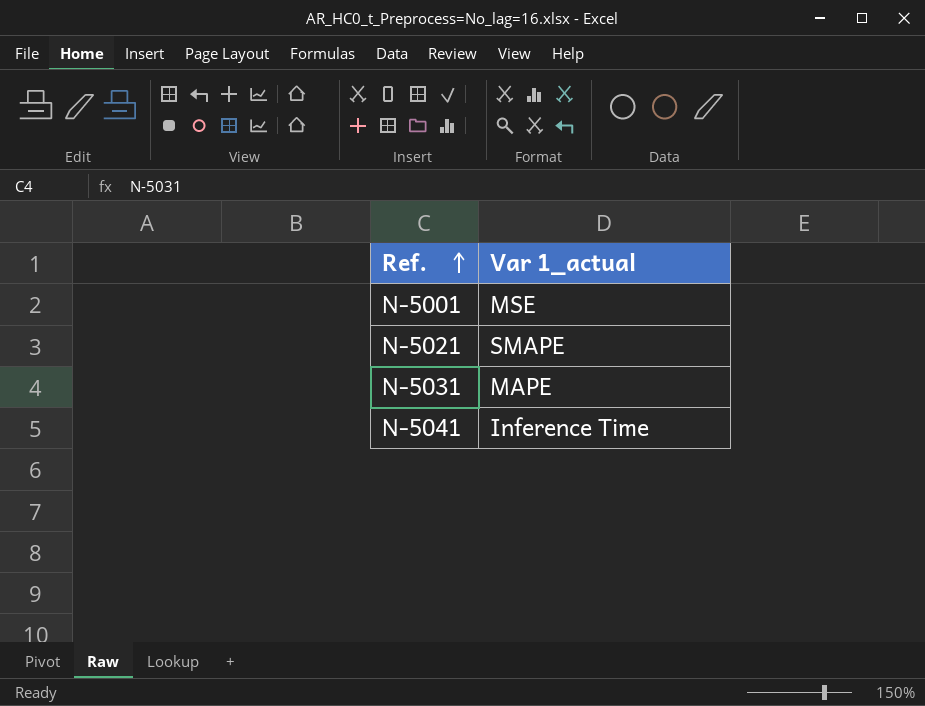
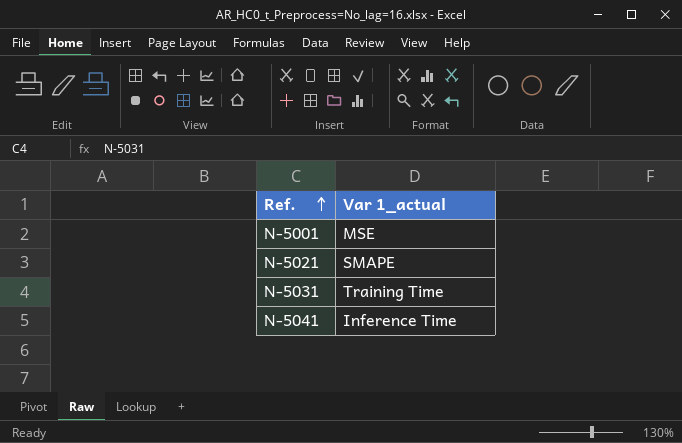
N-5031 | Var 1_actual: MAPE -> Training Time

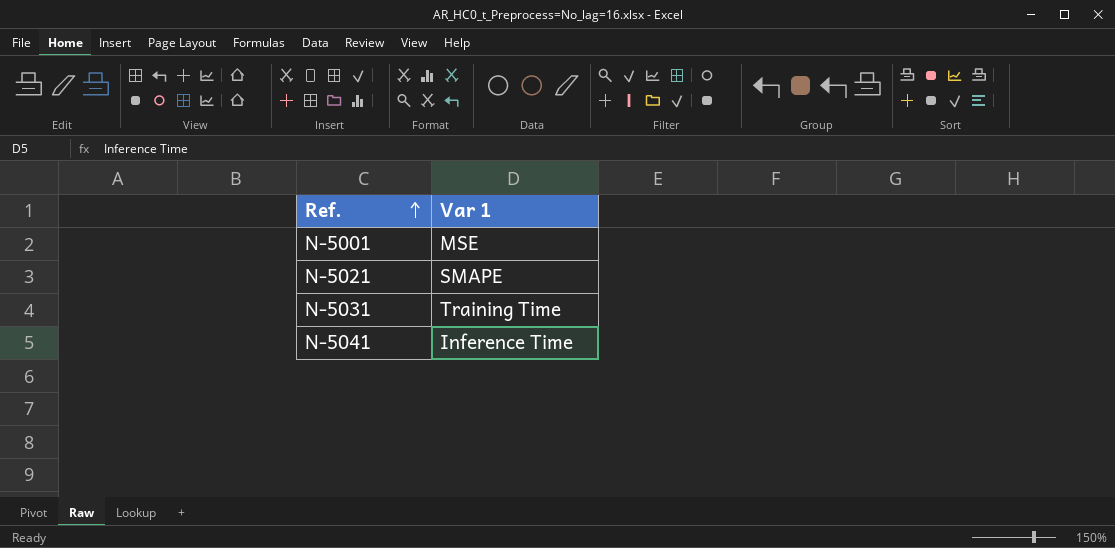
column name: Var 1_actual -> Var 1

